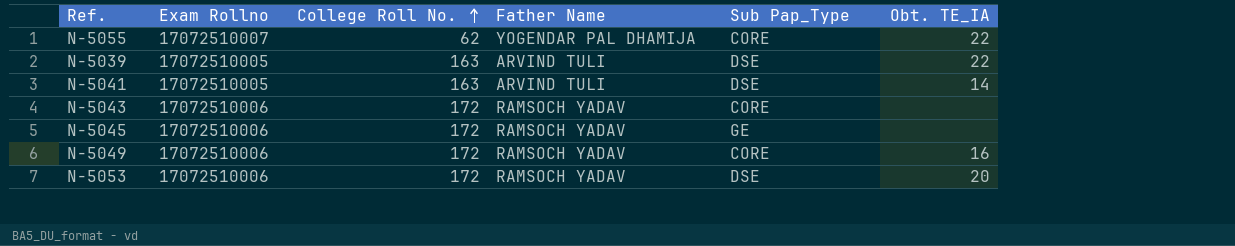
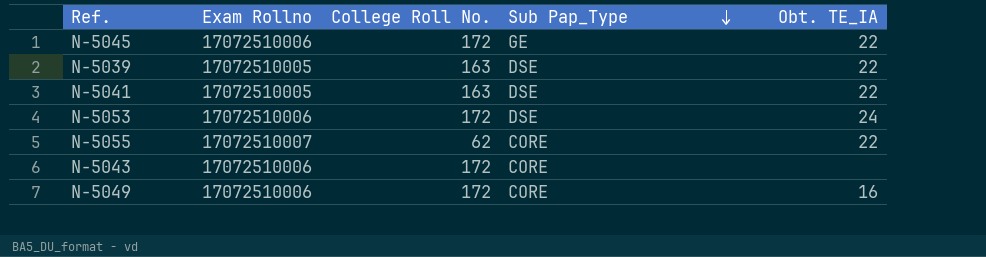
row order: College Roll No. ascending -> Sub Pap_Type descending
column Father Name | position: 4 -> none
N-5045 | Obt. TE_IA: none -> 22
N-5041 | Obt. TE_IA: 14 -> 22
N-5053 | Obt. TE_IA: 20 -> 24

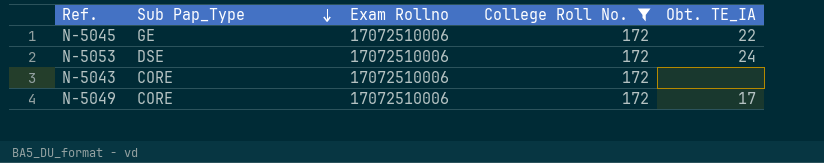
filter: none -> College Roll No. = 172
column Sub Pap_Type | position: 4 -> 2
N-5049 | Obt. TE_IA: 16 -> 17

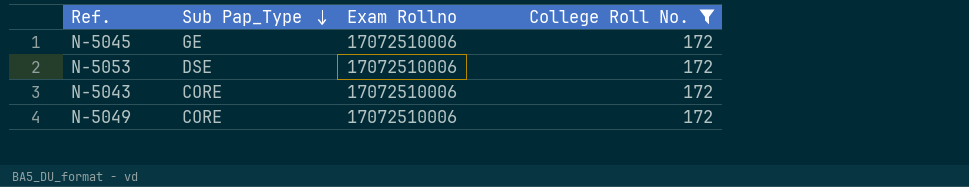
column Obt. TE_IA | position: 5 -> none

